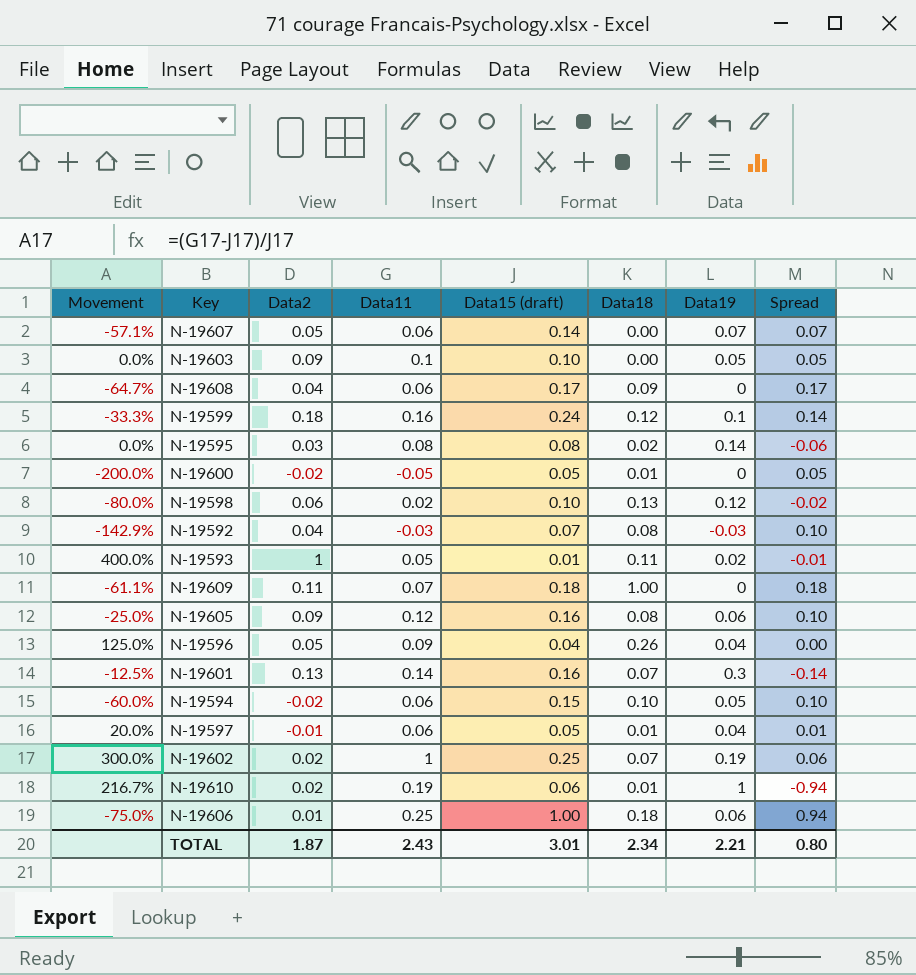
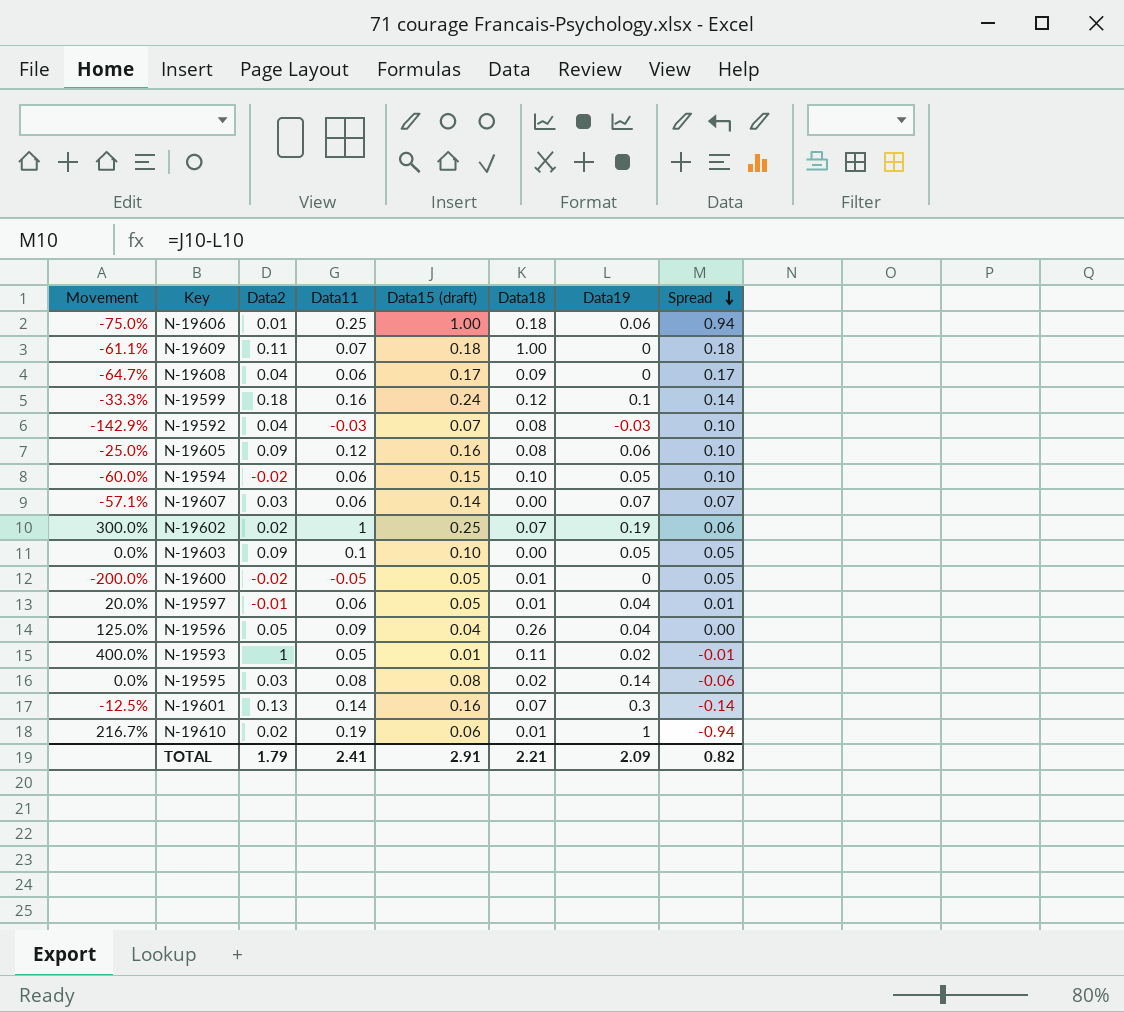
row order: none -> Spread descending
row N-19598: -80.0% | 0.06 | 0.02 | 0.10 | 0.13 | 0.12 | -0.02 -> none
N-19607 | Data2: 0.05 -> 0.03
TOTAL | Data2: 1.87 -> 1.79
TOTAL | Data11: 2.43 -> 2.41
TOTAL | Data15 (draft): 3.01 -> 2.91
TOTAL | Data18: 2.34 -> 2.21
TOTAL | Data19: 2.21 -> 2.09
TOTAL | Spread: 0.80 -> 0.82

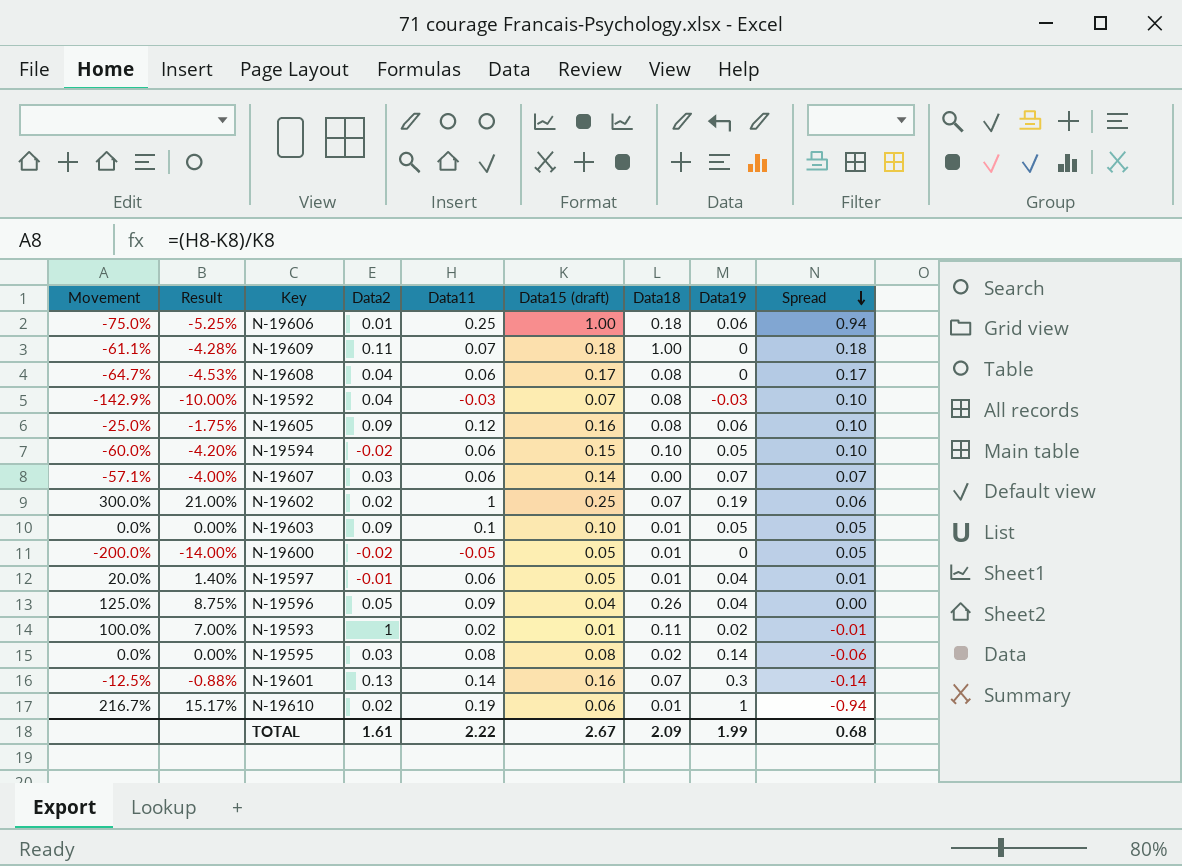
column Result | formula: none -> [Movement] * 0.07
row N-19599: -33.3% | 0.18 | 0.16 | 0.24 | 0.12 | 0.1 | 0.14 -> none
N-19608 | Data18: 0.09 -> 0.08
N-19603 | Data18: 0.00 -> 0.01
N-19593 | Movement: 400.0% -> 100.0%
N-19593 | Data11: 0.05 -> 0.02
TOTAL | Data2: 1.79 -> 1.61
TOTAL | Data11: 2.41 -> 2.22
TOTAL | Data15 (draft): 2.91 -> 2.67
TOTAL | Data18: 2.21 -> 2.09
TOTAL | Data19: 2.09 -> 1.99
TOTAL | Spread: 0.82 -> 0.68

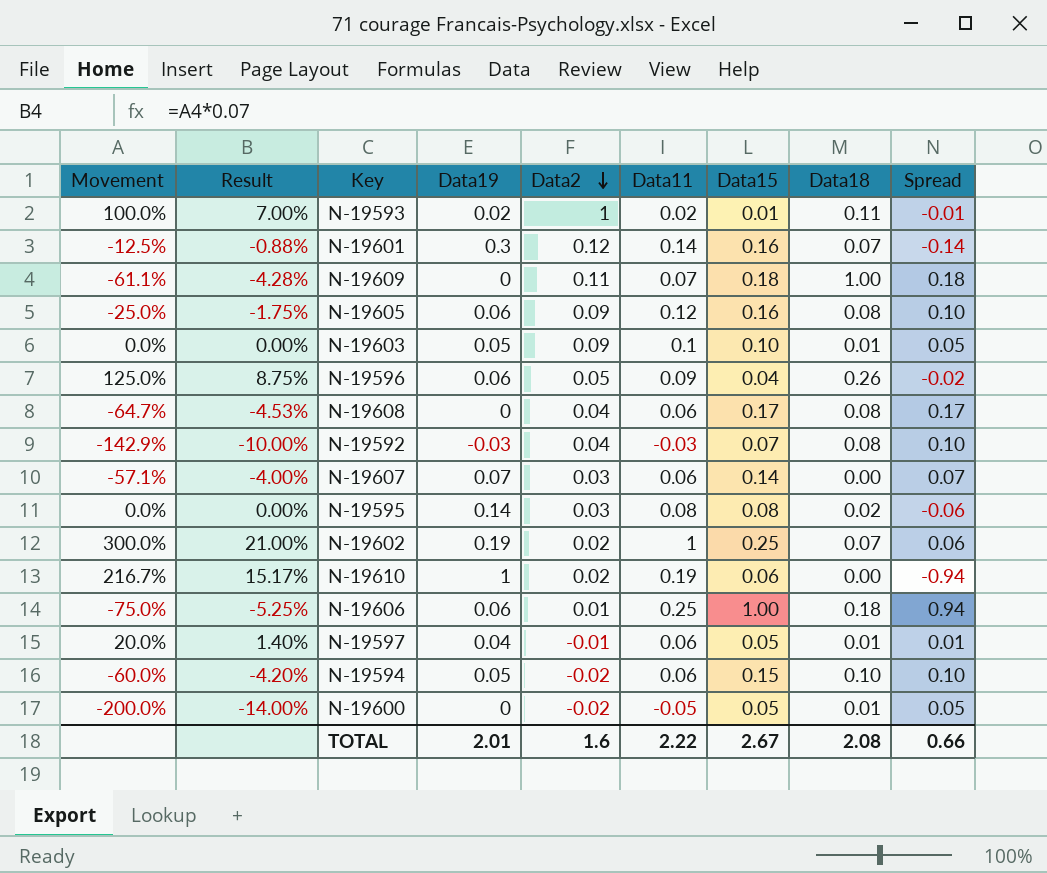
row order: Spread descending -> Data2 descending
column Data19 | position: 8 -> 4
column name: Data15 (draft) -> Data15
N-19601 | Data2: 0.13 -> 0.12
N-19596 | Data19: 0.04 -> 0.06
N-19596 | Spread: 0.00 -> -0.02
N-19610 | Data18: 0.01 -> 0.00
TOTAL | Data19: 1.99 -> 2.01
TOTAL | Data2: 1.61 -> 1.6
TOTAL | Data18: 2.09 -> 2.08
TOTAL | Spread: 0.68 -> 0.66

